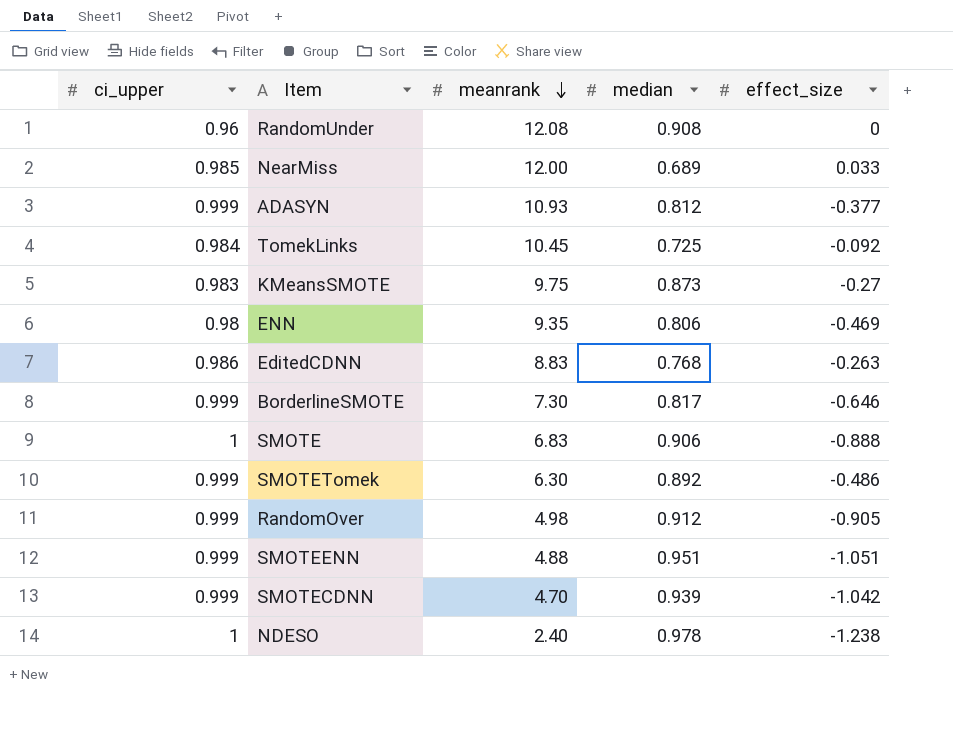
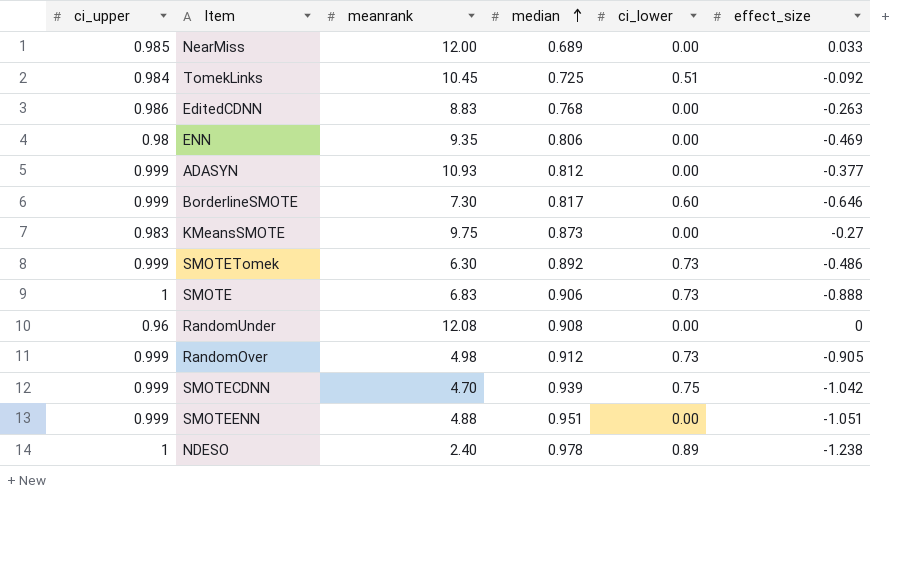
row order: meanrank descending -> median ascending
column ci_lower | position: none -> 5

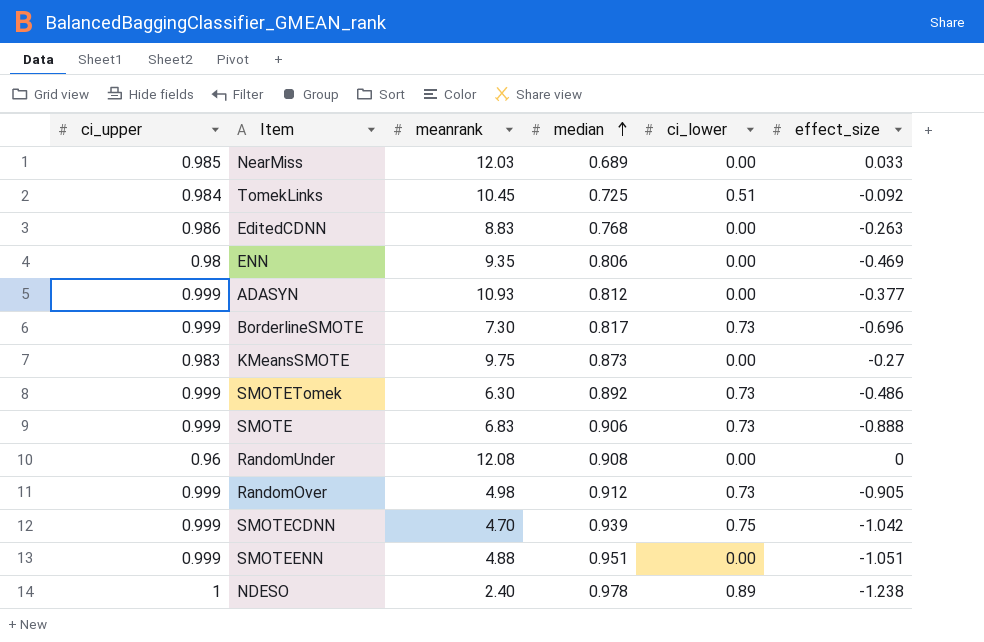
NearMiss | meanrank: 12.00 -> 12.03
BorderlineSMOTE | ci_lower: 0.60 -> 0.73
BorderlineSMOTE | effect_size: -0.646 -> -0.696
SMOTE | ci_upper: 1 -> 0.999

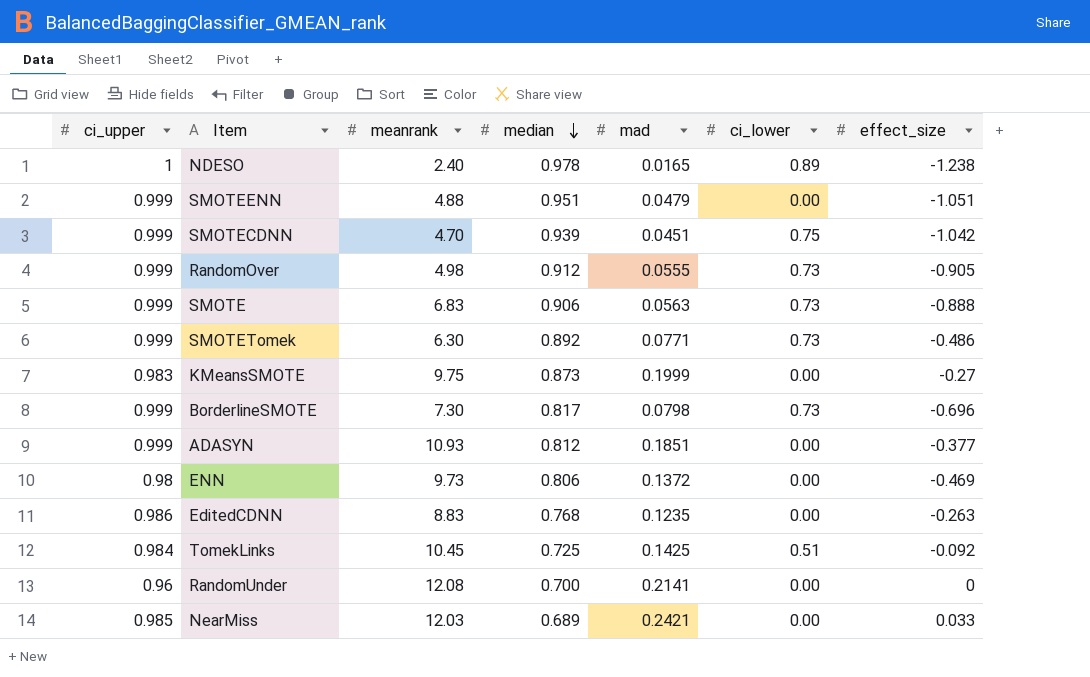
row order: median ascending -> median descending
column mad | position: none -> 5
ENN | meanrank: 9.35 -> 9.73
RandomUnder | median: 0.908 -> 0.700

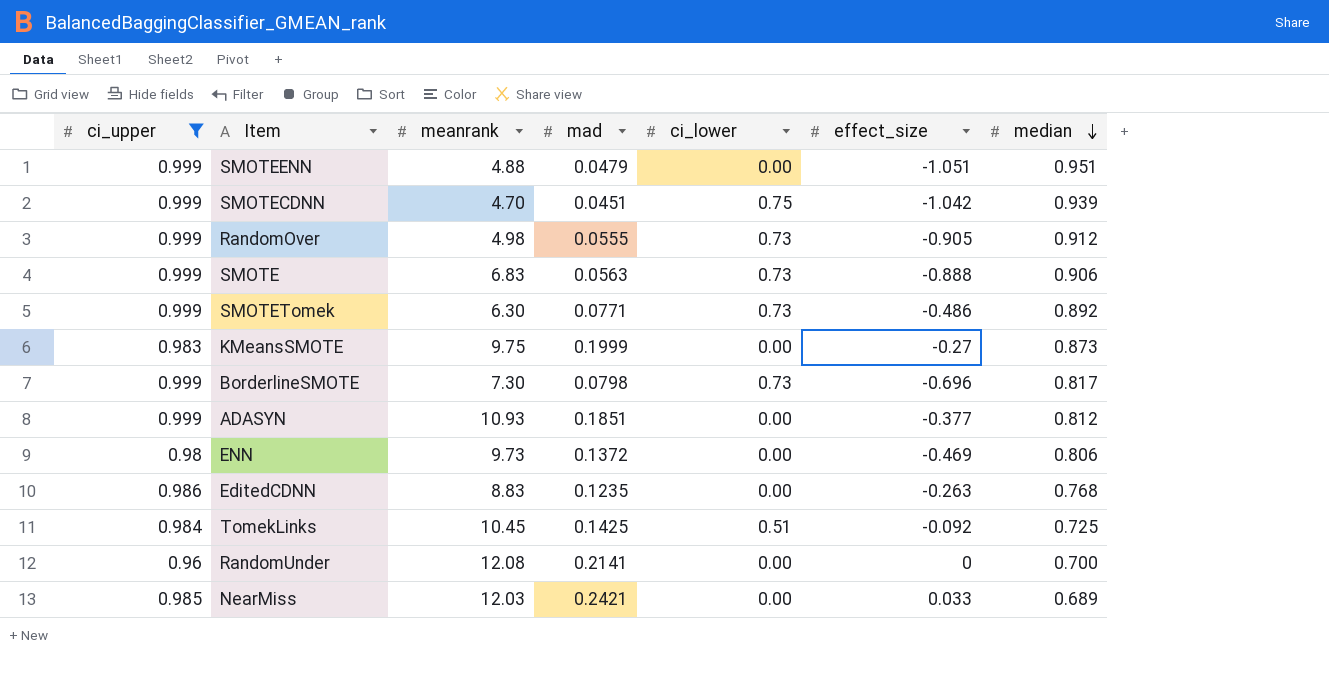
filter: none -> ci_upper != 1
column median | position: 4 -> 7

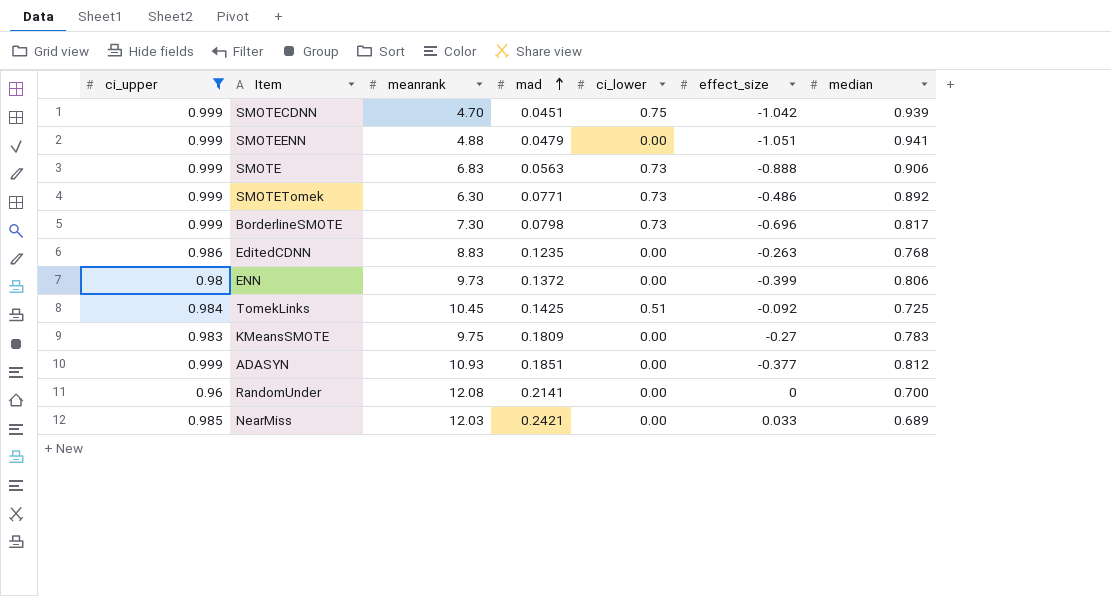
row order: median descending -> mad ascending
row RandomOver: 0.999 | 4.98 | 0.0555 | 0.73 | -0.905 | 0.912 -> none
SMOTEENN | median: 0.951 -> 0.941
ENN | effect_size: -0.469 -> -0.399
KMeansSMOTE | mad: 0.1999 -> 0.1809
KMeansSMOTE | median: 0.873 -> 0.783

